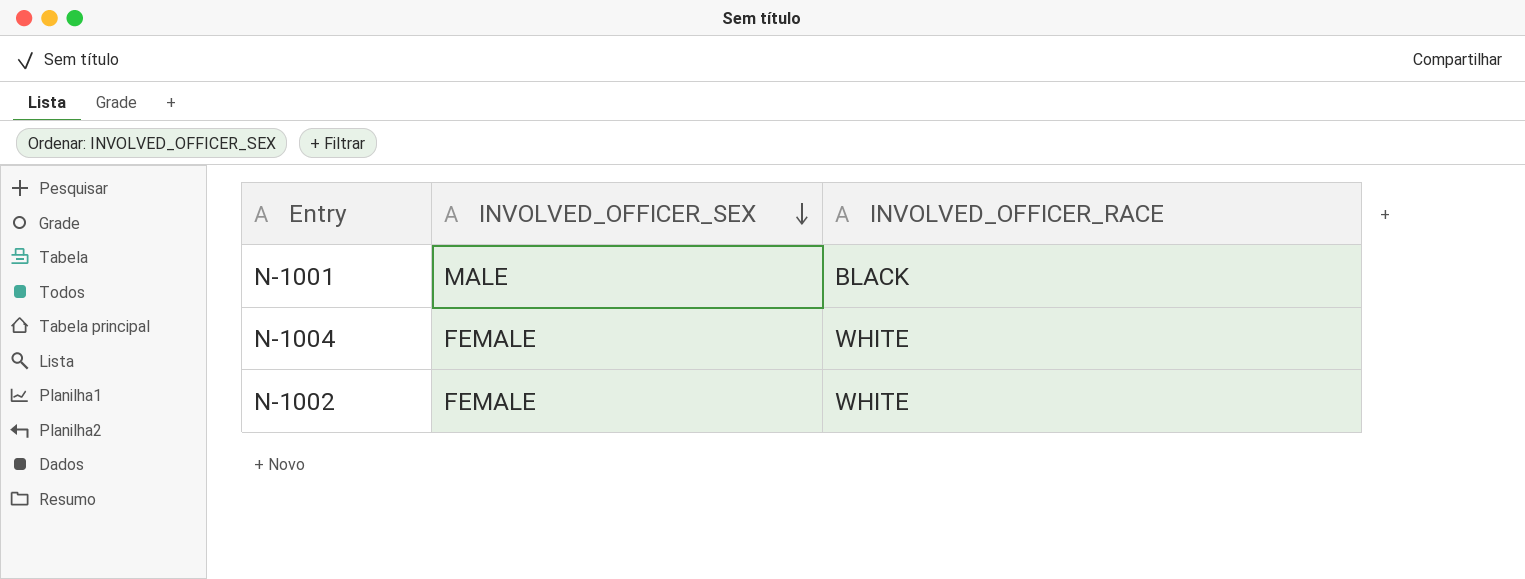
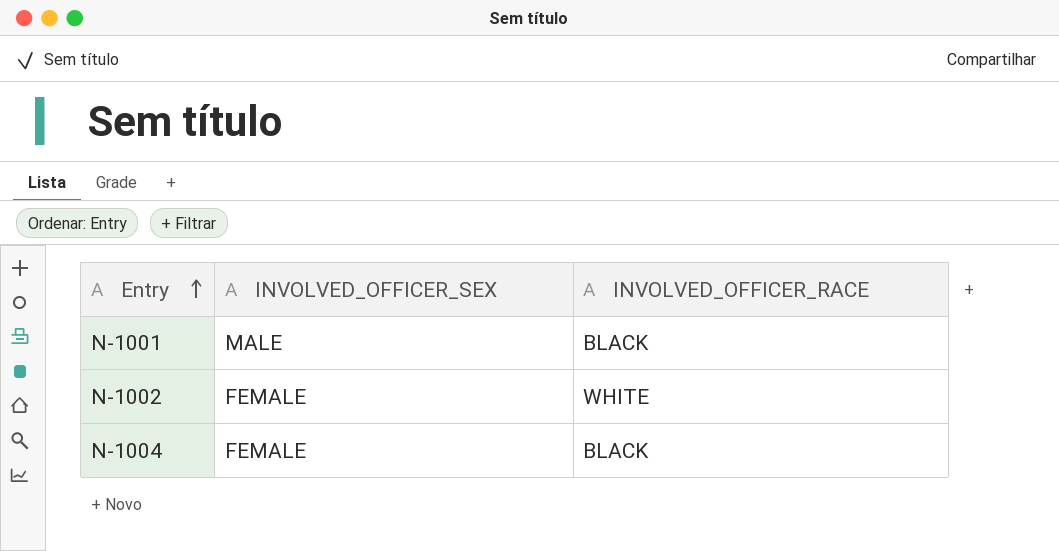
row order: INVOLVED_OFFICER_SEX descending -> Entry ascending
N-1004 | INVOLVED_OFFICER_RACE: WHITE -> BLACK

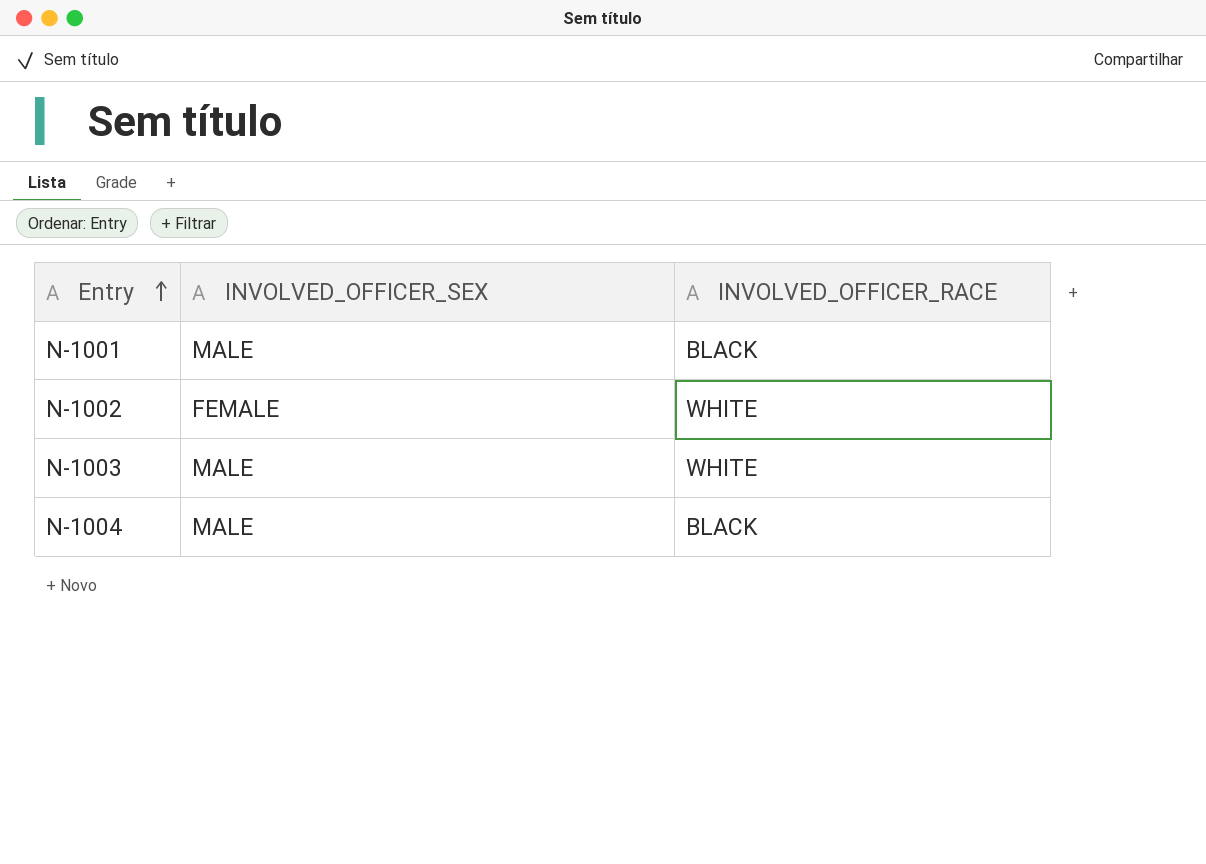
row N-1003: none -> MALE | WHITE
N-1004 | INVOLVED_OFFICER_SEX: FEMALE -> MALE

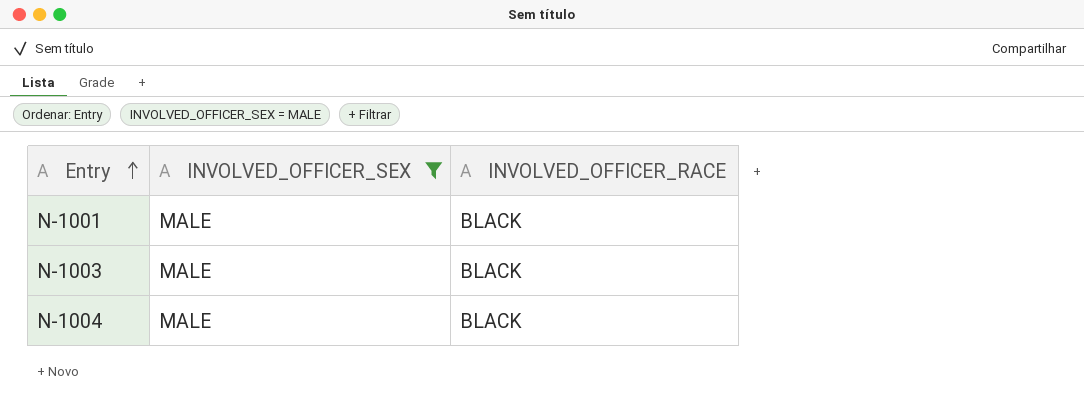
filter: none -> INVOLVED_OFFICER_SEX = MALE
N-1003 | INVOLVED_OFFICER_RACE: WHITE -> BLACK

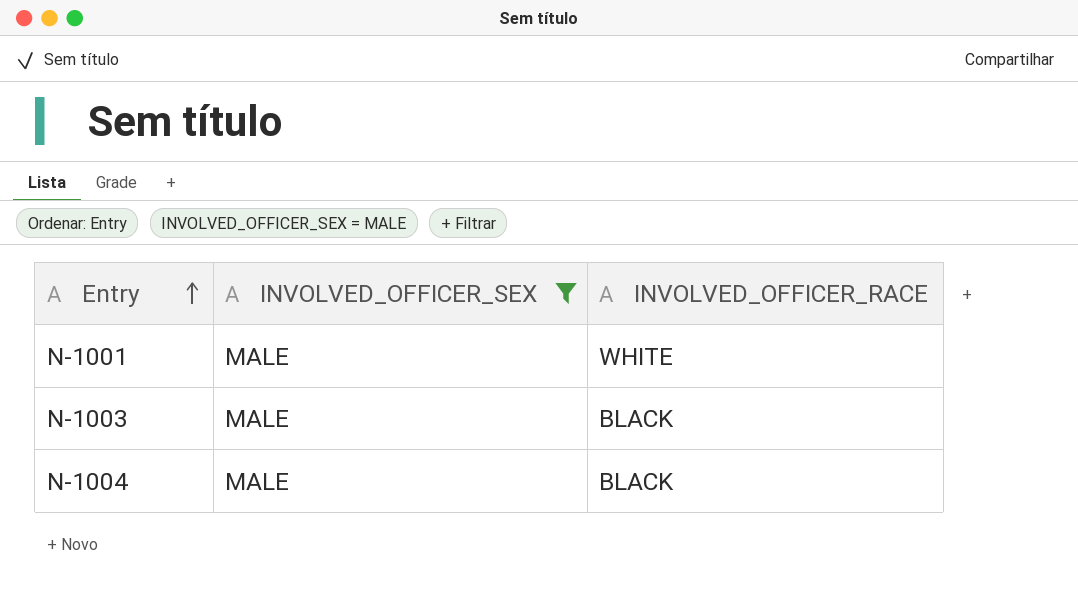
N-1001 | INVOLVED_OFFICER_RACE: BLACK -> WHITE

